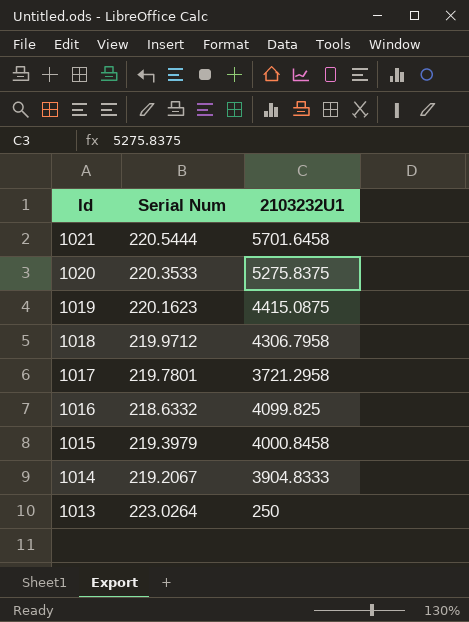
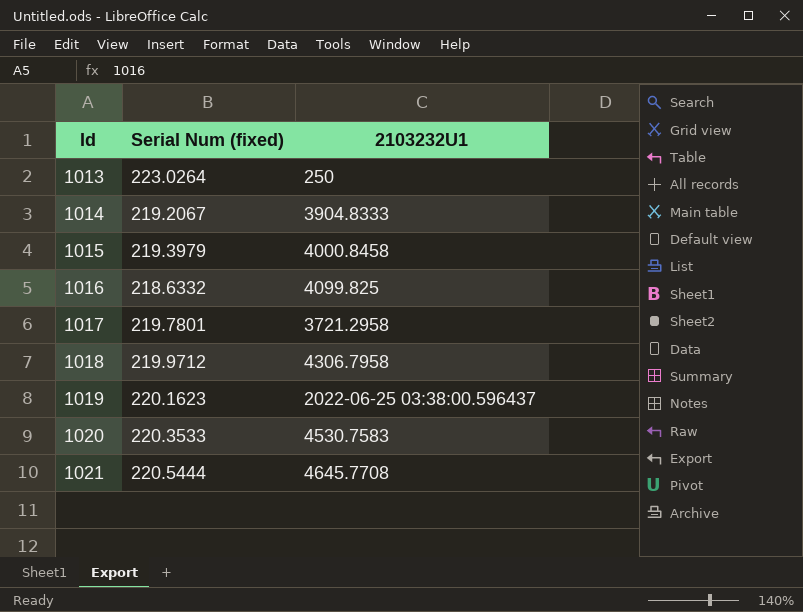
row order: Id descending -> Id ascending
column name: Serial Num -> Serial Num (fixed)
1019 | 2103232U1: 4415.0875 -> 2022-06-25 03:38:00.596437
1020 | 2103232U1: 5275.8375 -> 4530.7583
1021 | 2103232U1: 5701.6458 -> 4645.7708

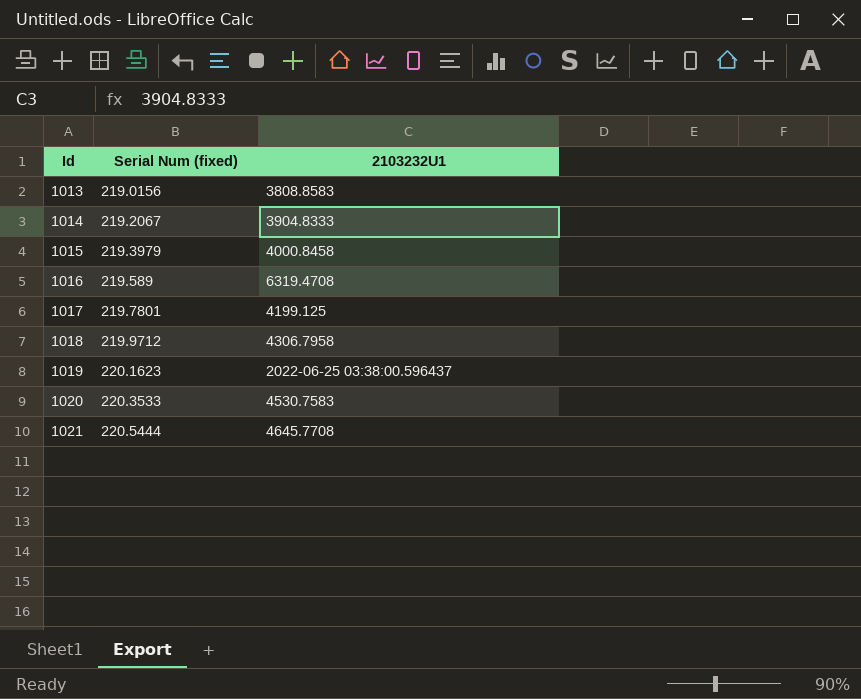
1013 | Serial Num (fixed): 223.0264 -> 219.0156
1013 | 2103232U1: 250 -> 3808.8583
1016 | Serial Num (fixed): 218.6332 -> 219.589
1016 | 2103232U1: 4099.825 -> 6319.4708
1017 | 2103232U1: 3721.2958 -> 4199.125

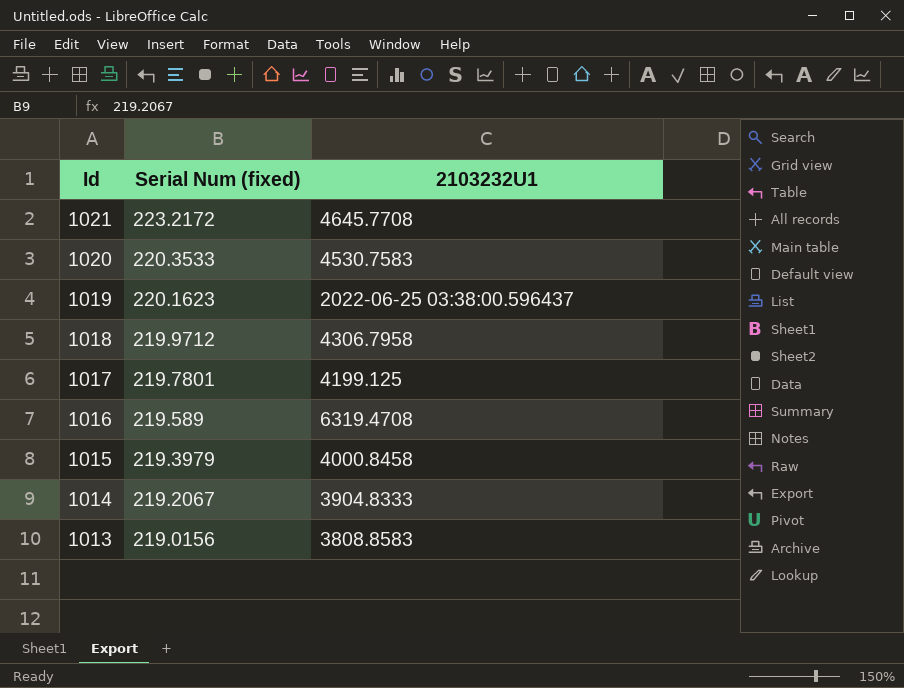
row order: Id ascending -> Id descending
1021 | Serial Num (fixed): 220.5444 -> 223.2172

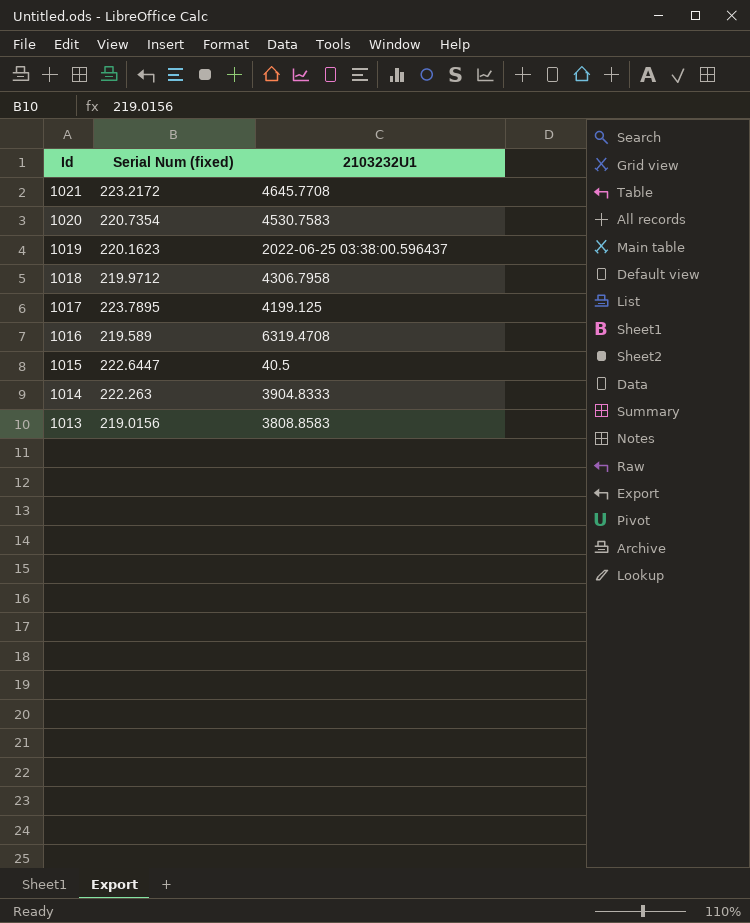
1020 | Serial Num (fixed): 220.3533 -> 220.7354
1017 | Serial Num (fixed): 219.7801 -> 223.7895
1015 | Serial Num (fixed): 219.3979 -> 222.6447
1015 | 2103232U1: 4000.8458 -> 40.5
1014 | Serial Num (fixed): 219.2067 -> 222.263

